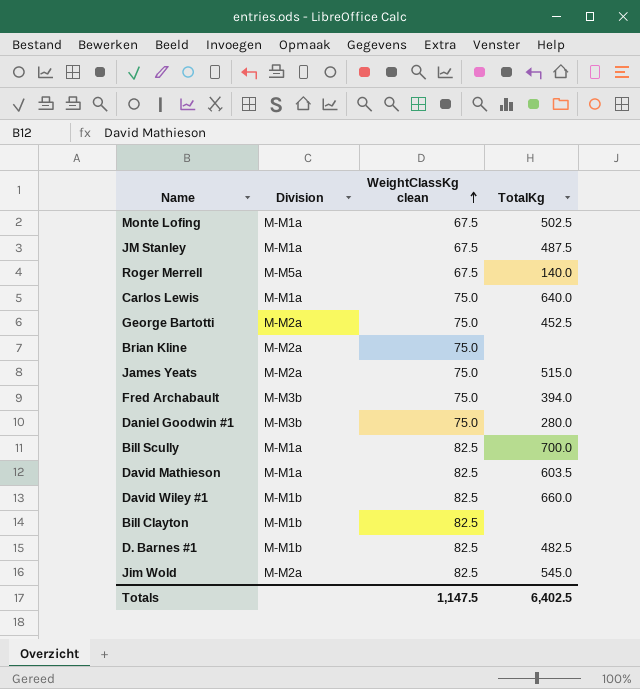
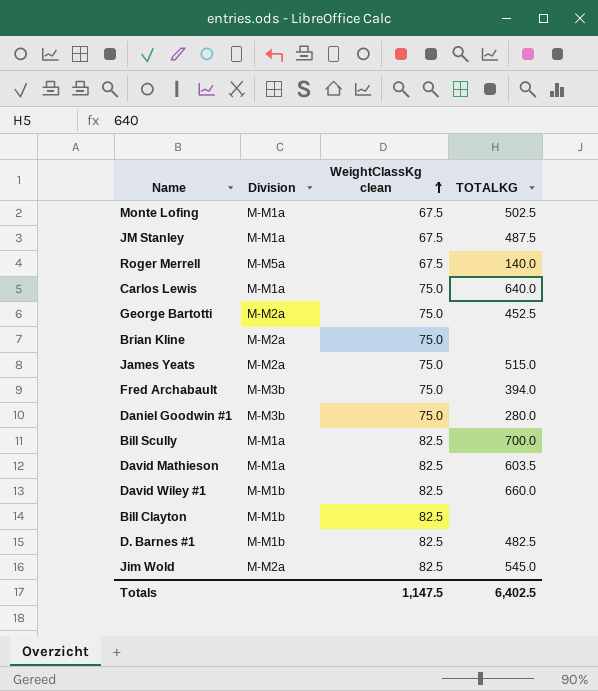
column name: TotalKg -> TOTALKG

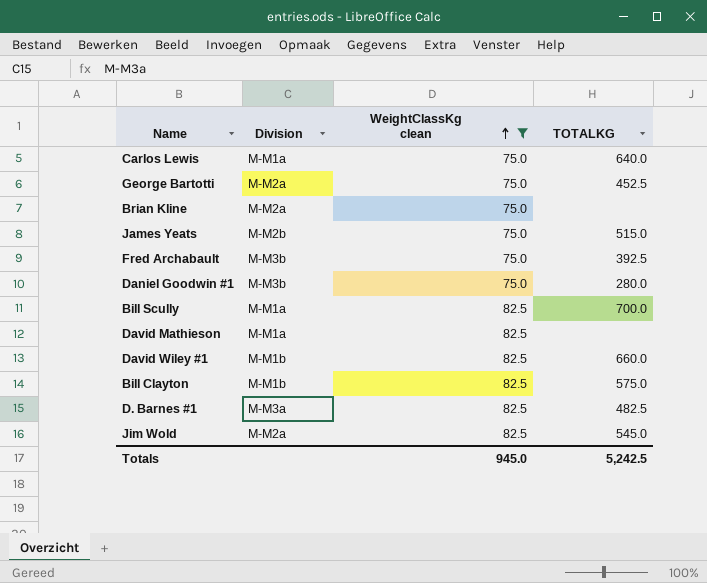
filter: none -> WeightClassKg clean != 67.5
James Yeats | Division: M-M2a -> M-M2b
Fred Archabault | TOTALKG: 394.0 -> 392.5
David Mathieson | TOTALKG: 603.5 -> none
Bill Clayton | TOTALKG: none -> 575.0
D. Barnes #1 | Division: M-M1b -> M-M3a
Totals | WeightClassKg clean: 1,147.5 -> 945.0
Totals | TOTALKG: 6,402.5 -> 5,242.5

